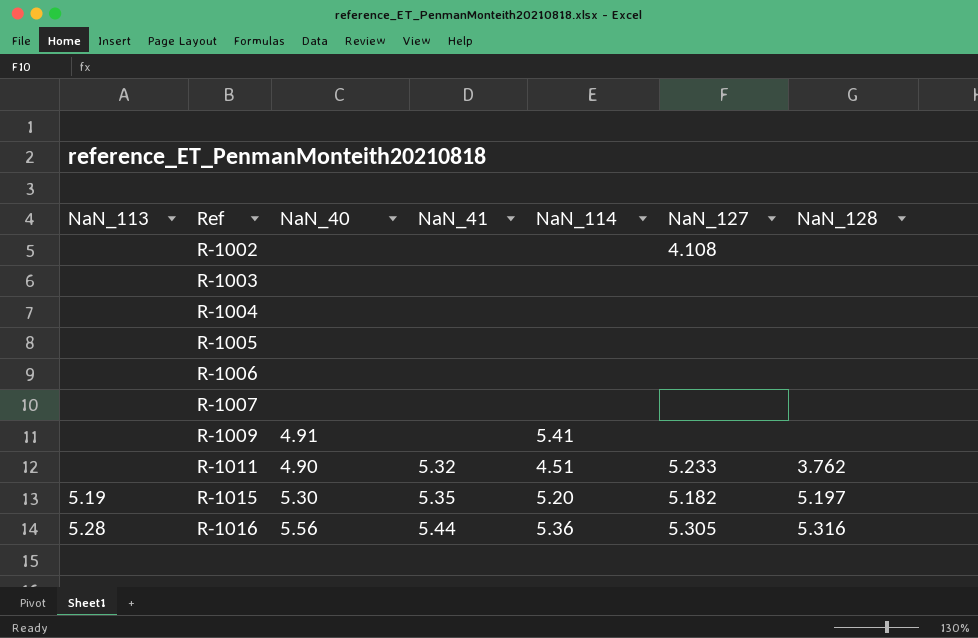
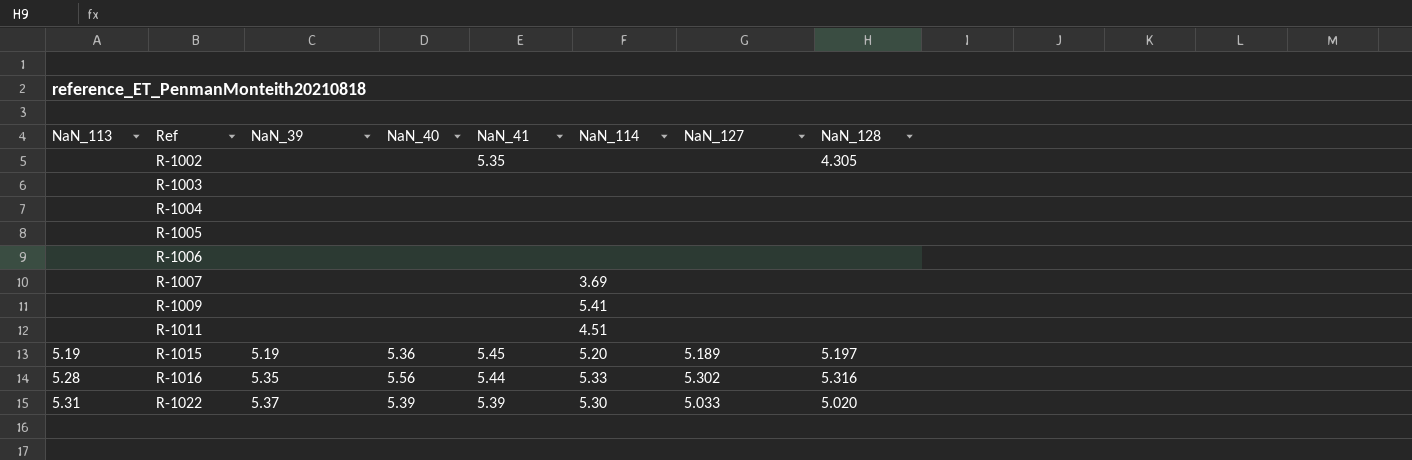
column NaN_39 | position: none -> 3
R-1002 | NaN_41: none -> 5.35
R-1002 | NaN_127: 4.108 -> none
R-1002 | NaN_128: none -> 4.305
R-1007 | NaN_114: none -> 3.69
R-1009 | NaN_40: 4.91 -> none
R-1011 | NaN_40: 4.90 -> none
R-1011 | NaN_41: 5.32 -> none
R-1011 | NaN_127: 5.233 -> none
R-1011 | NaN_128: 3.762 -> none
R-1015 | NaN_40: 5.30 -> 5.36
R-1015 | NaN_41: 5.35 -> 5.45
R-1015 | NaN_127: 5.182 -> 5.189
R-1016 | NaN_114: 5.36 -> 5.33
R-1016 | NaN_127: 5.305 -> 5.302
row R-1022: none -> 5.31 | 5.37 | 5.39 | 5.39 | 5.30 | 5.033 | 5.020

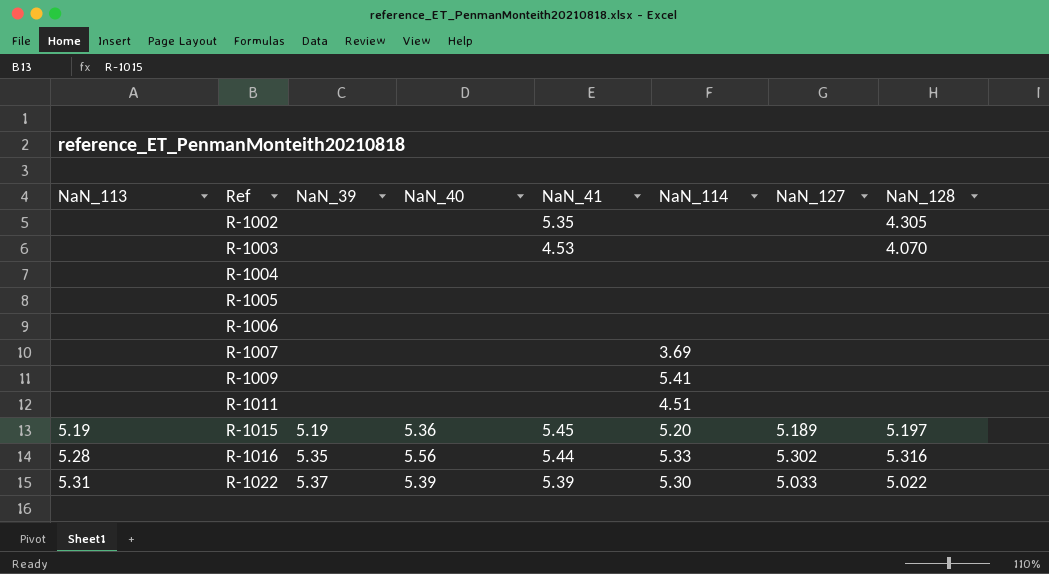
R-1003 | NaN_41: none -> 4.53
R-1003 | NaN_128: none -> 4.070
R-1022 | NaN_128: 5.020 -> 5.022

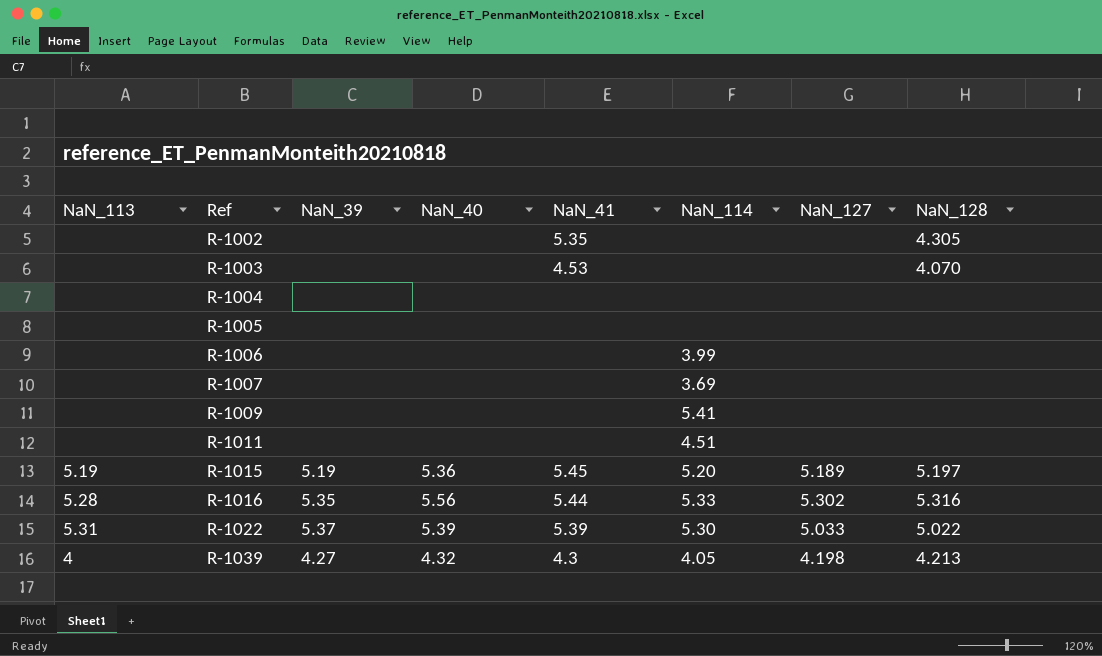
R-1006 | NaN_114: none -> 3.99
row R-1039: none -> 4 | 4.27 | 4.32 | 4.3 | 4.05 | 4.198 | 4.213

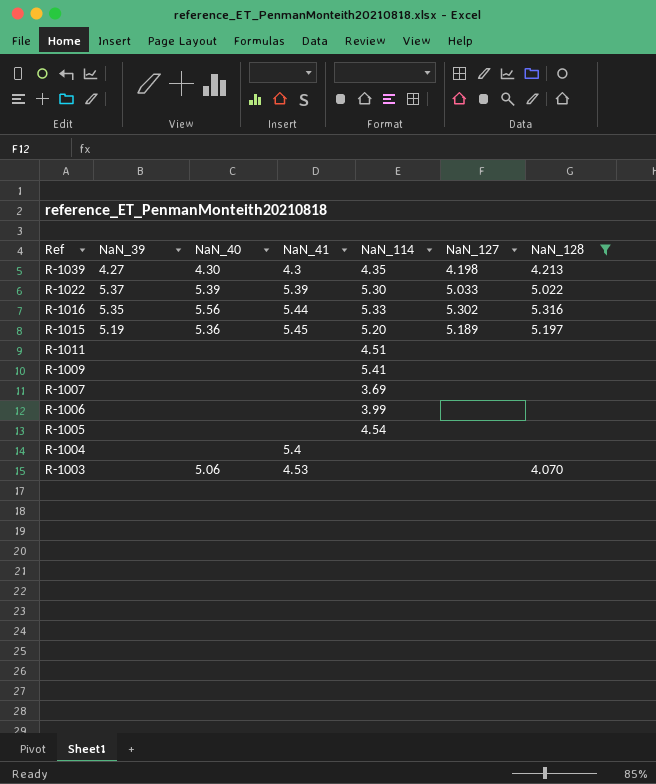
filter: none -> NaN_128 != 4.305
row order: Ref ascending -> Ref descending
column NaN_113 | position: 1 -> none
R-1039 | NaN_40: 4.32 -> 4.30
R-1039 | NaN_114: 4.05 -> 4.35
R-1005 | NaN_114: none -> 4.54
R-1004 | NaN_41: none -> 5.4
R-1003 | NaN_40: none -> 5.06

